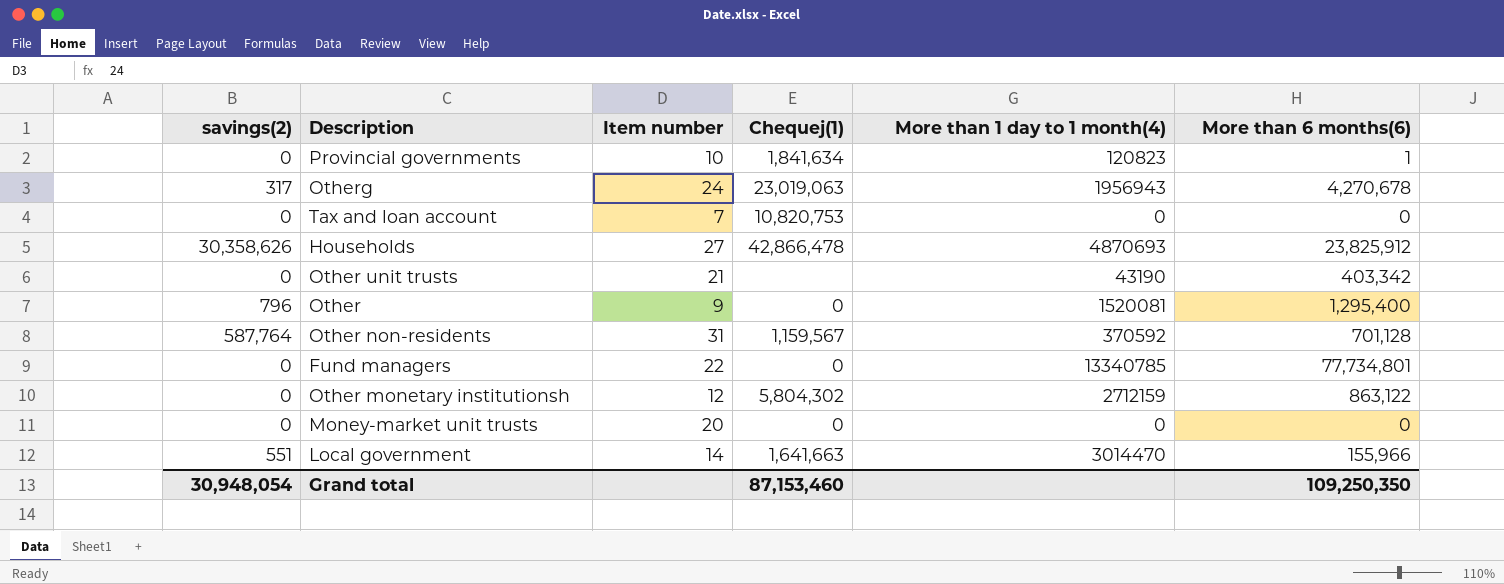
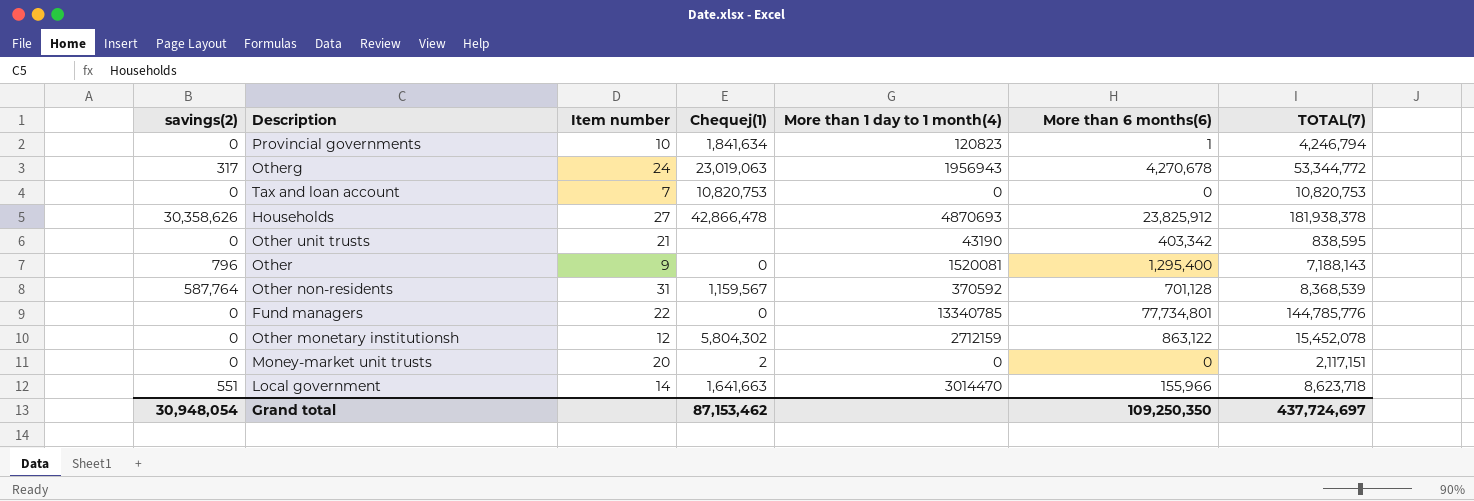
column TOTAL(7) | position: none -> 7
Money-market unit trusts | Chequej(1): 0 -> 2
Grand total | Chequej(1): 87,153,460 -> 87,153,462

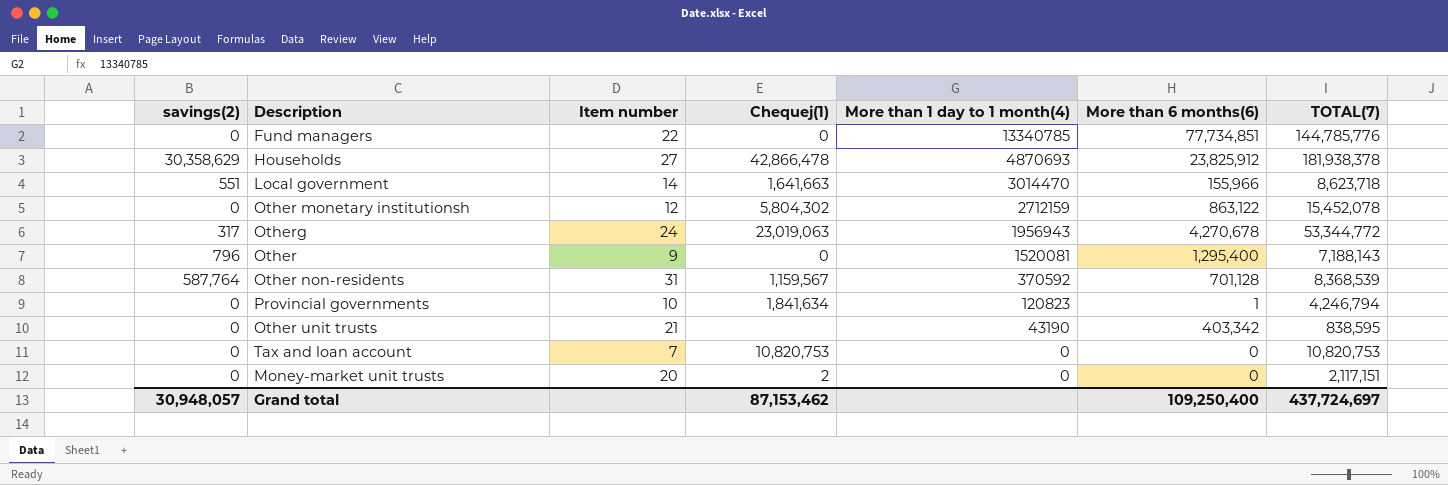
row order: none -> More than 1 day to 1 month(4) descending
Fund managers | More than 6 months(6): 77,734,801 -> 77,734,851
Households | savings(2): 30,358,626 -> 30,358,629
Grand total | savings(2): 30,948,054 -> 30,948,057
Grand total | More than 6 months(6): 109,250,350 -> 109,250,400

